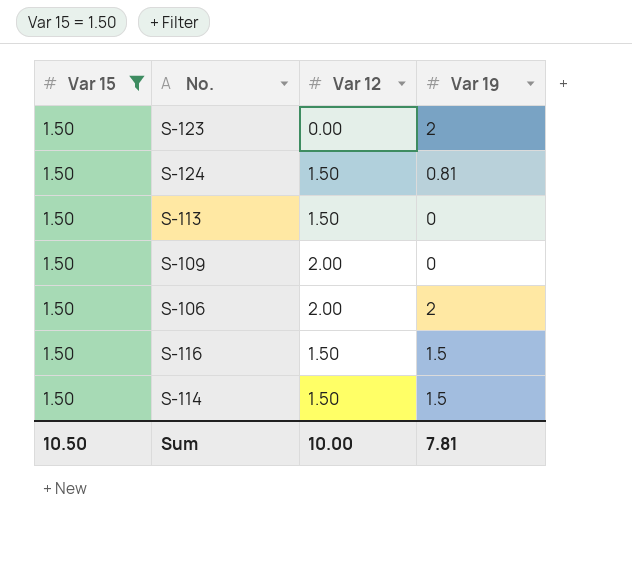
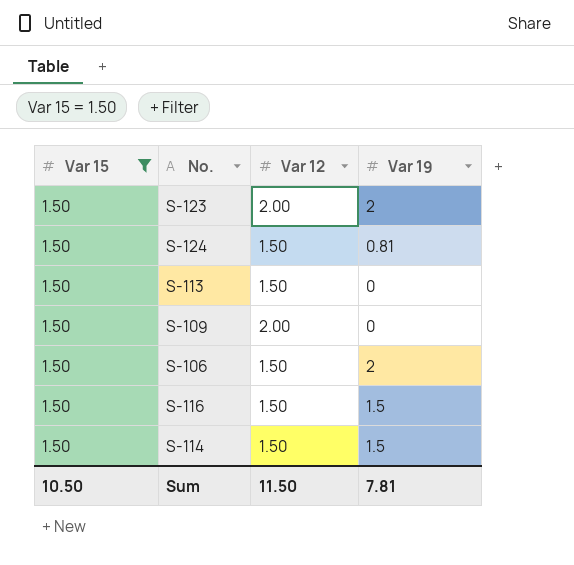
S-123 | Var 12: 0.00 -> 2.00
S-106 | Var 12: 2.00 -> 1.50
Sum | Var 12: 10.00 -> 11.50

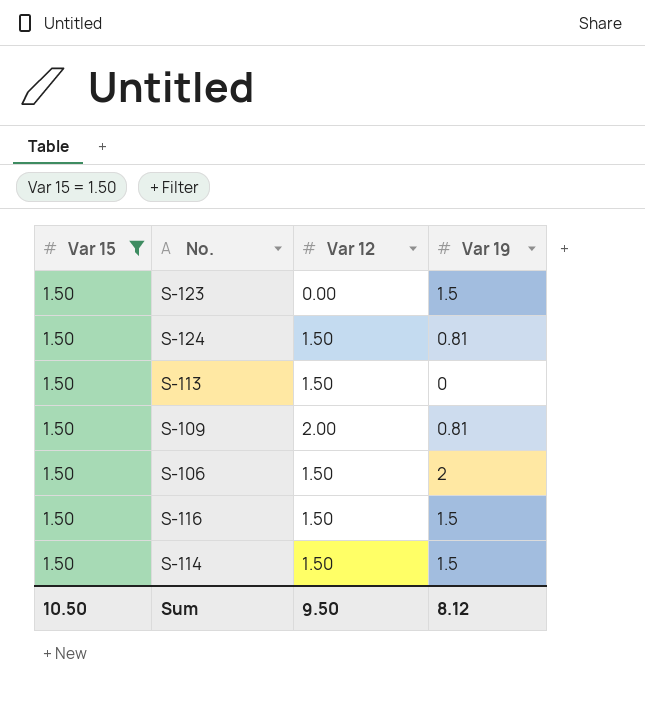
S-123 | Var 12: 2.00 -> 0.00
S-123 | Var 19: 2 -> 1.5
S-109 | Var 19: 0 -> 0.81
Sum | Var 12: 11.50 -> 9.50
Sum | Var 19: 7.81 -> 8.12

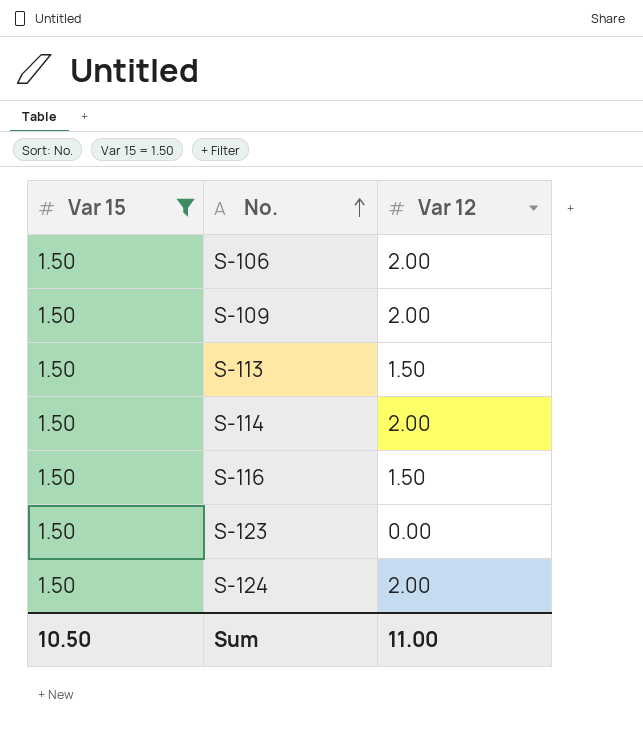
row order: none -> No. ascending
column Var 19 | position: 4 -> none
S-106 | Var 12: 1.50 -> 2.00
S-114 | Var 12: 1.50 -> 2.00
S-124 | Var 12: 1.50 -> 2.00
Sum | Var 12: 9.50 -> 11.00

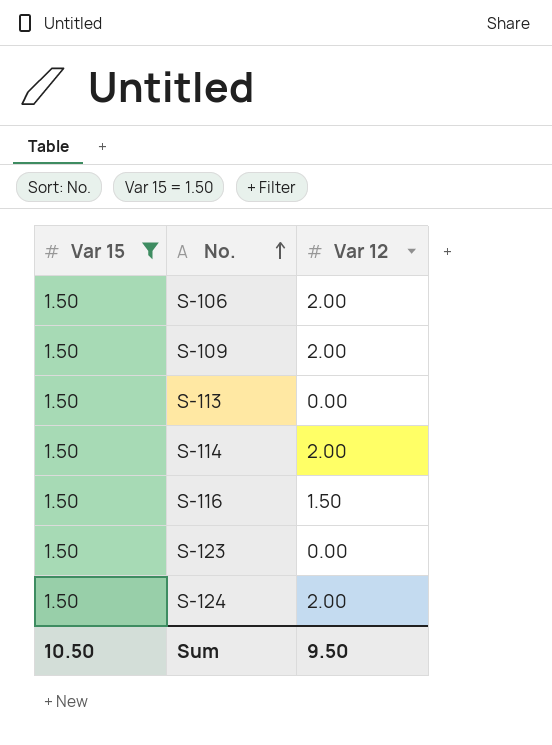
S-113 | Var 12: 1.50 -> 0.00
Sum | Var 12: 11.00 -> 9.50

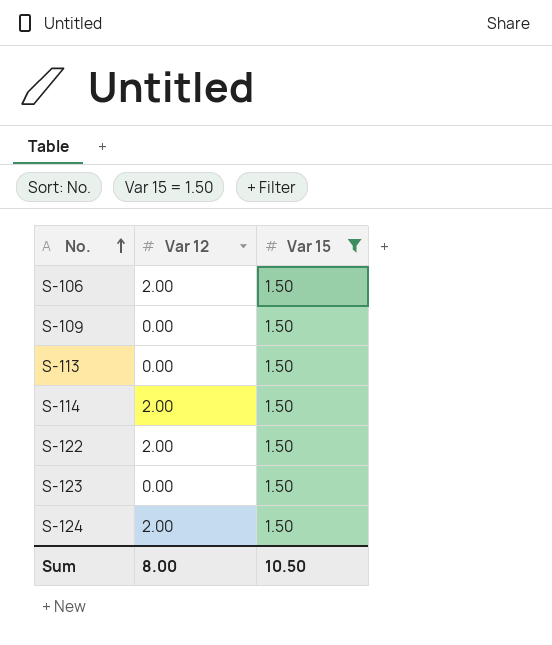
column Var 15 | position: 1 -> 3
row S-116: 1.50 | 1.50 -> none
S-109 | Var 12: 2.00 -> 0.00
row S-122: none -> 2.00 | 1.50
Sum | Var 12: 9.50 -> 8.00

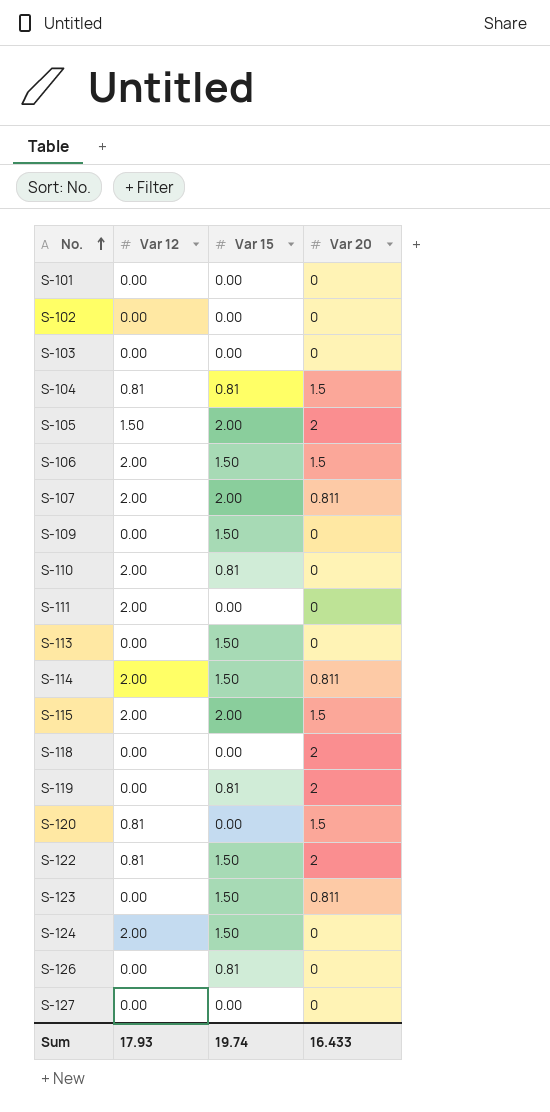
filter: Var 15 = 1.50 -> none
column Var 20 | position: none -> 4
S-122 | Var 12: 2.00 -> 0.81
Sum | Var 12: 8.00 -> 17.93
Sum | Var 15: 10.50 -> 19.74

